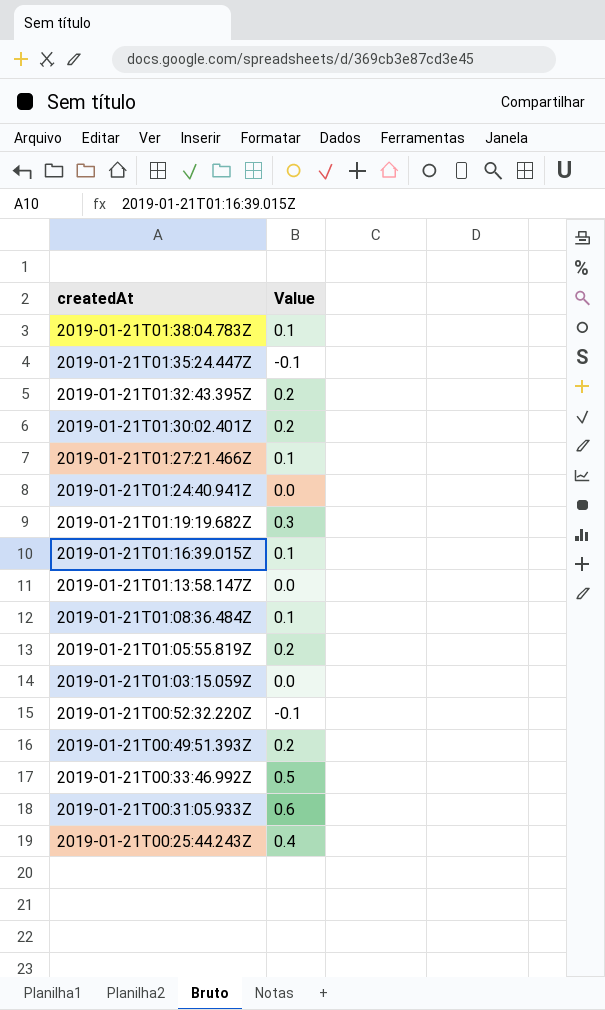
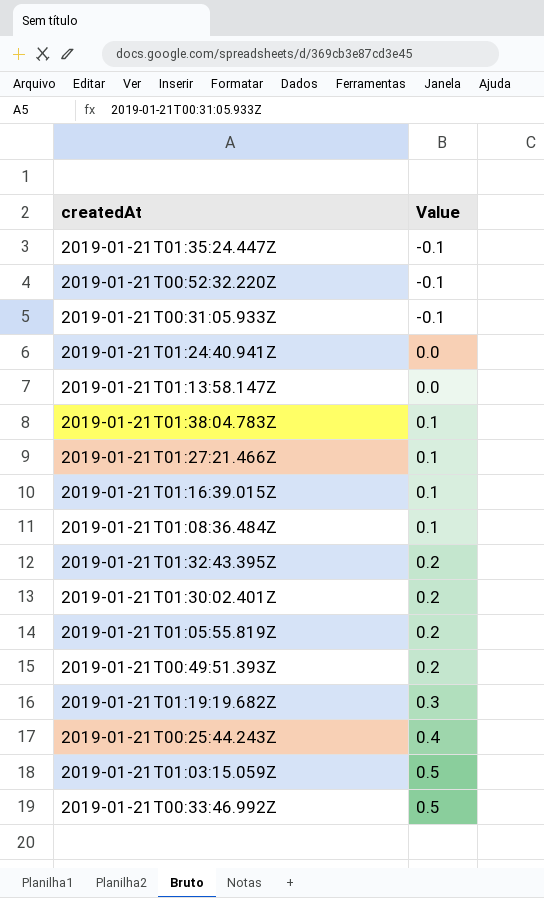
row order: createdAt descending -> Value ascending
2019-01-21T00:31:05.933Z | Value: 0.6 -> -0.1
2019-01-21T01:03:15.059Z | Value: 0.0 -> 0.5

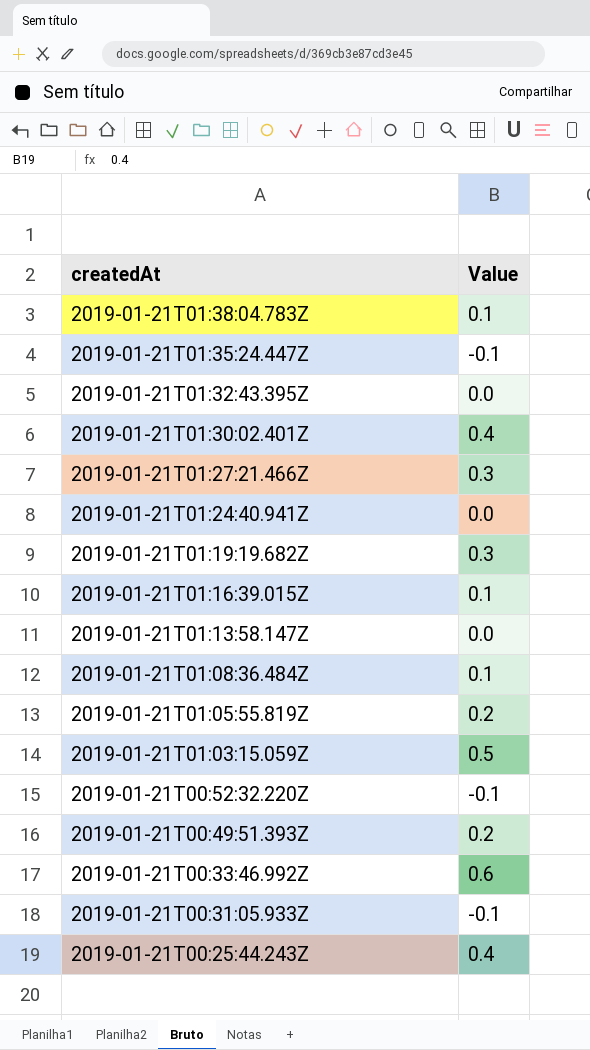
row order: Value ascending -> createdAt descending
2019-01-21T01:32:43.395Z | Value: 0.2 -> 0.0
2019-01-21T01:30:02.401Z | Value: 0.2 -> 0.4
2019-01-21T01:27:21.466Z | Value: 0.1 -> 0.3
2019-01-21T00:33:46.992Z | Value: 0.5 -> 0.6

